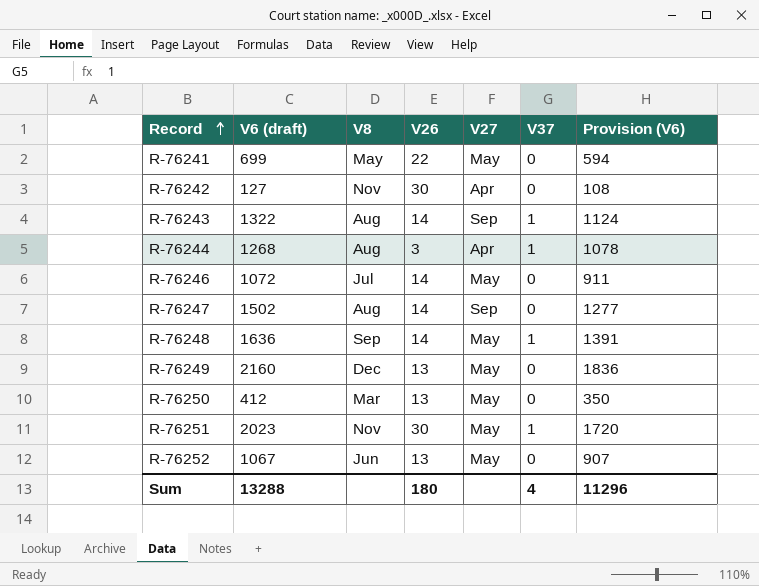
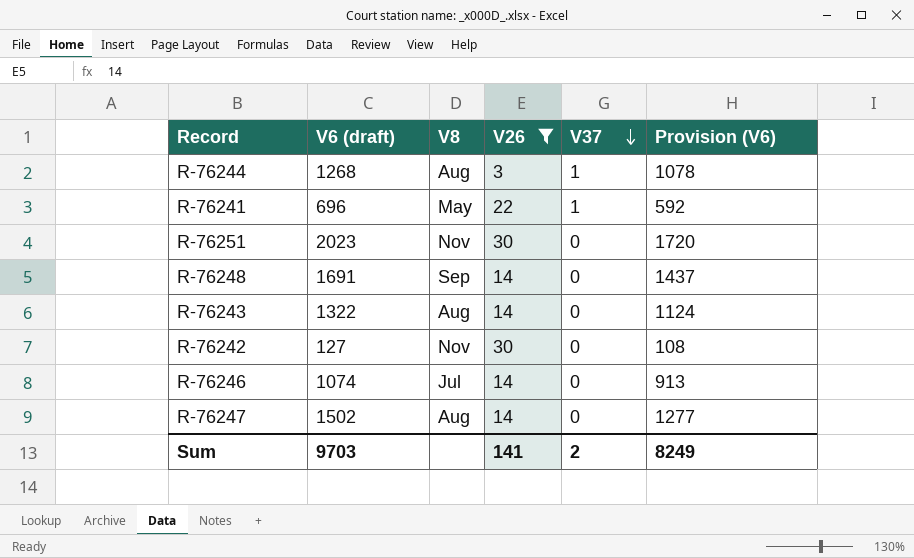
filter: none -> V26 != 13
row order: Record ascending -> V37 descending
column V27 | position: 5 -> none
R-76241 | V6 (draft): 699 -> 696
R-76241 | V37: 0 -> 1
R-76241 | Provision (V6): 594 -> 592
R-76251 | V37: 1 -> 0
R-76248 | V6 (draft): 1636 -> 1691
R-76248 | V37: 1 -> 0
R-76248 | Provision (V6): 1391 -> 1437
R-76243 | V37: 1 -> 0
R-76246 | V6 (draft): 1072 -> 1074
R-76246 | Provision (V6): 911 -> 913
Sum | V6 (draft): 13288 -> 9703
Sum | V26: 180 -> 141
Sum | V37: 4 -> 2
Sum | Provision (V6): 11296 -> 8249

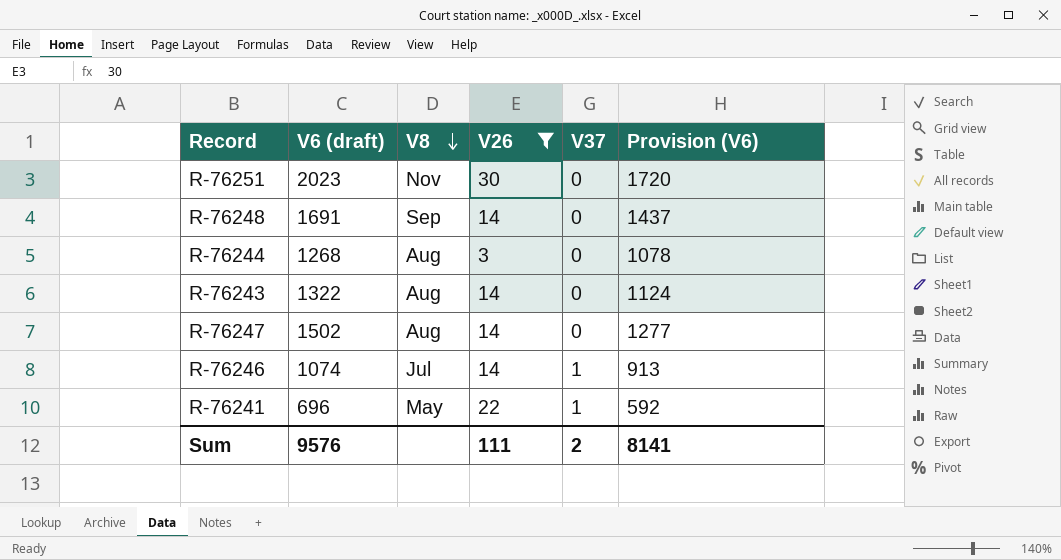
row order: V37 descending -> V8 descending
row R-76242: 127 | Nov | 30 | 0 | 108 -> none
R-76244 | V37: 1 -> 0
R-76246 | V37: 0 -> 1
Sum | V6 (draft): 9703 -> 9576
Sum | V26: 141 -> 111
Sum | Provision (V6): 8249 -> 8141

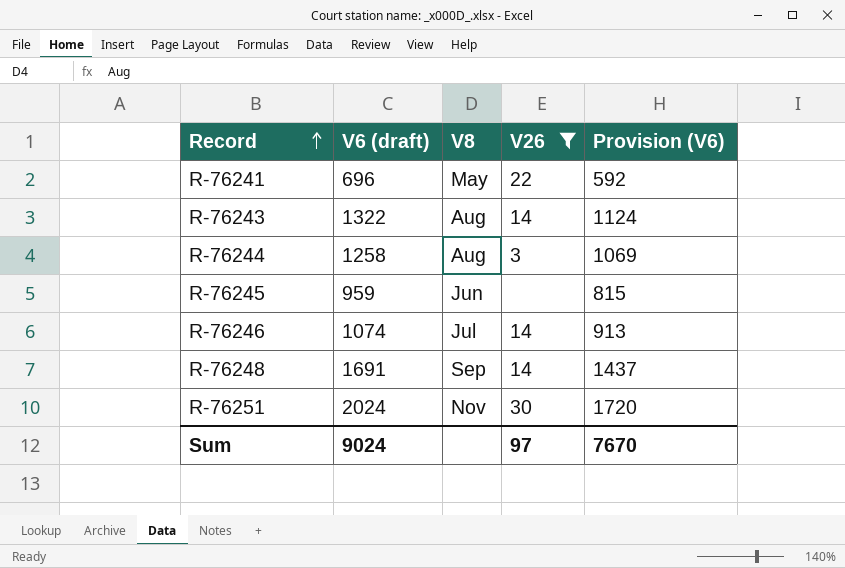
row order: V8 descending -> Record ascending
column V37 | position: 5 -> none
row R-76247: 1502 | Aug | 14 | 0 | 1277 -> none
R-76244 | V6 (draft): 1268 -> 1258
R-76244 | Provision (V6): 1078 -> 1069
row R-76245: none -> 959 | Jun | none | 815
R-76251 | V6 (draft): 2023 -> 2024
Sum | V6 (draft): 9576 -> 9024
Sum | V26: 111 -> 97
Sum | Provision (V6): 8141 -> 7670

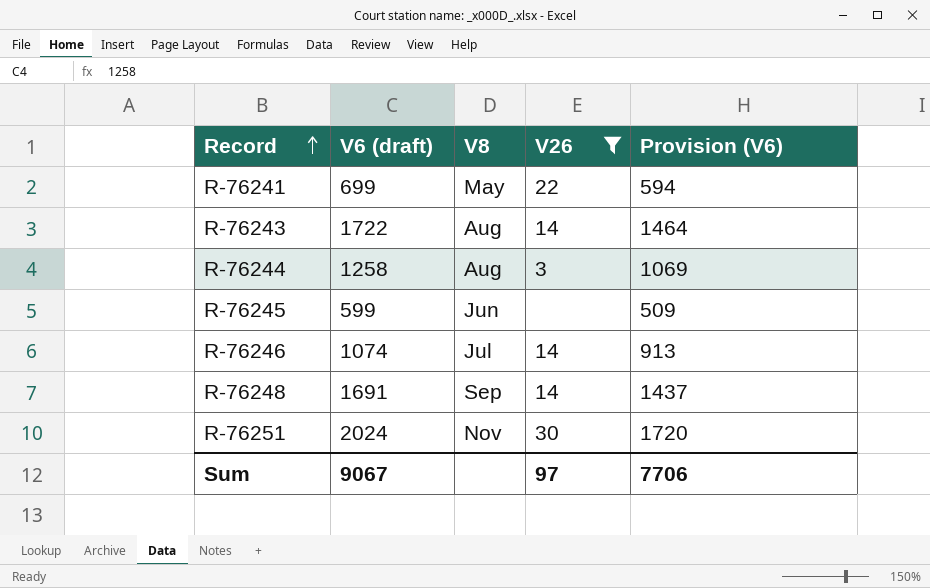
R-76241 | V6 (draft): 696 -> 699
R-76241 | Provision (V6): 592 -> 594
R-76243 | V6 (draft): 1322 -> 1722
R-76243 | Provision (V6): 1124 -> 1464
R-76245 | V6 (draft): 959 -> 599
R-76245 | Provision (V6): 815 -> 509
Sum | V6 (draft): 9024 -> 9067
Sum | Provision (V6): 7670 -> 7706

